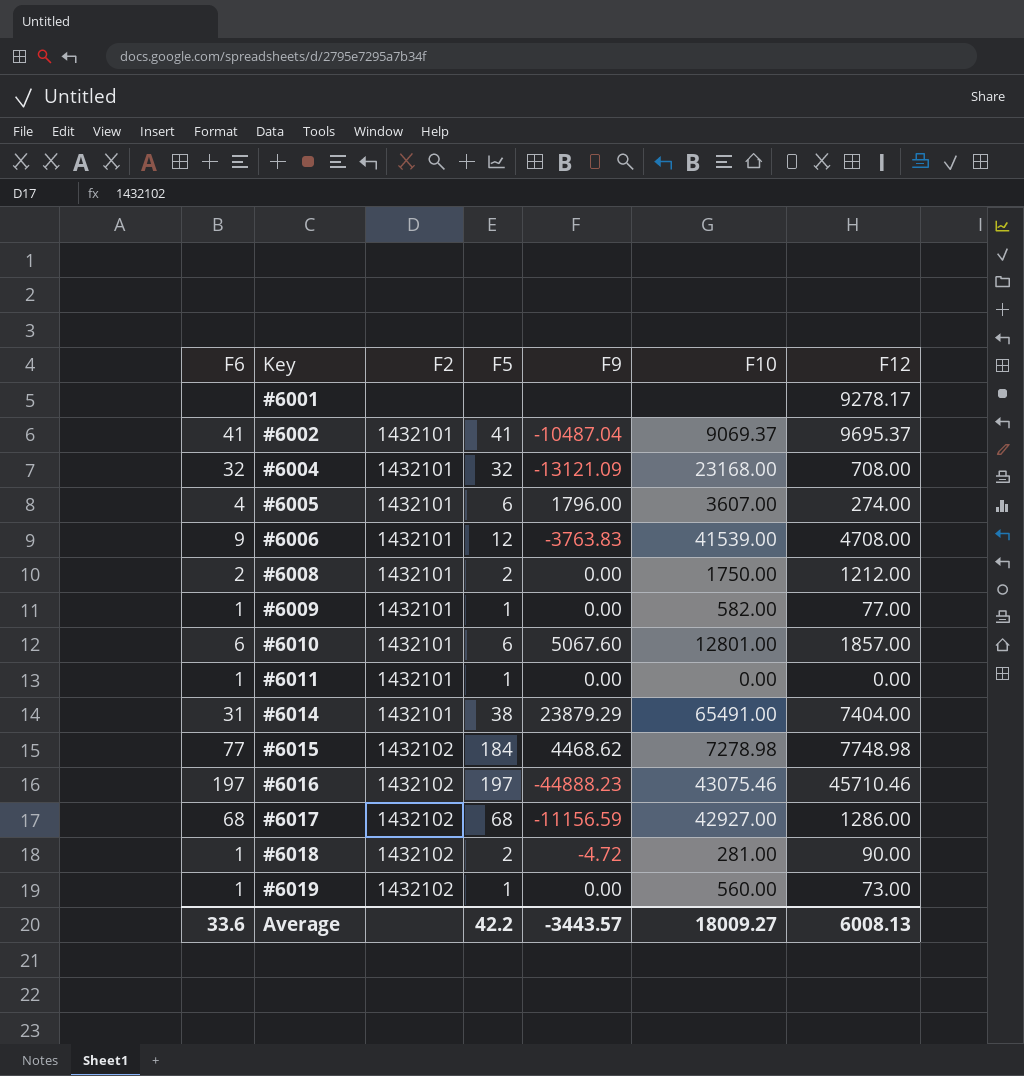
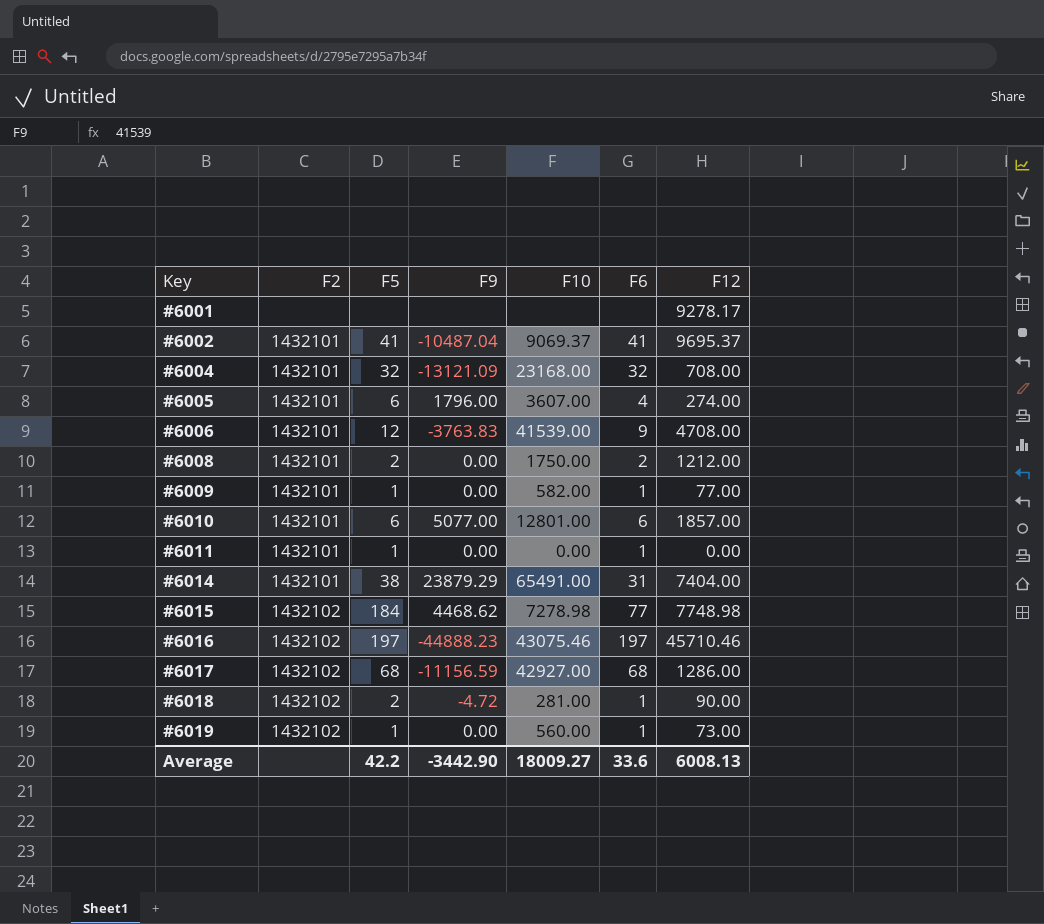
column F6 | position: 1 -> 6
#6010 | F9: 5067.60 -> 5077.00
Average | F9: -3443.57 -> -3442.90

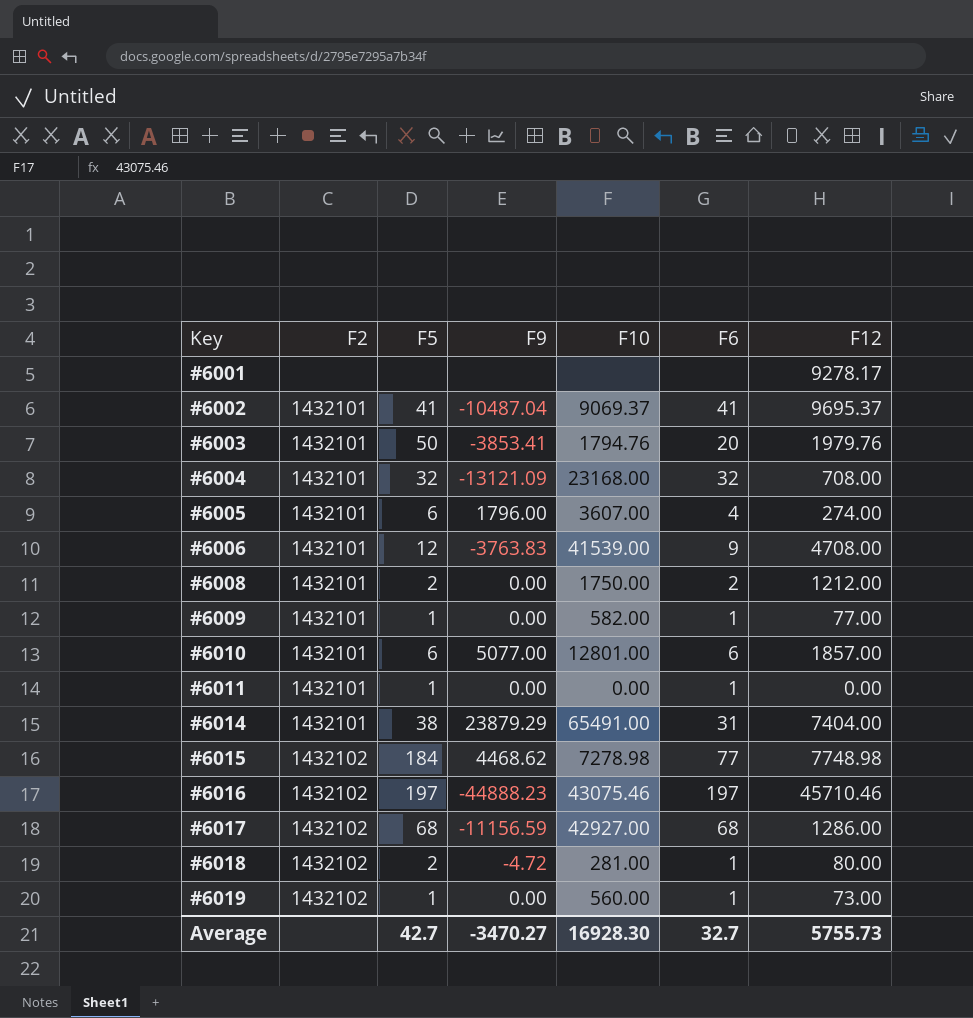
row #6003: none -> 1432101 | 50 | -3853.41 | 1794.76 | 20 | 1979.76
#6018 | F12: 90.00 -> 80.00
Average | F5: 42.2 -> 42.7
Average | F9: -3442.90 -> -3470.27
Average | F10: 18009.27 -> 16928.30
Average | F6: 33.6 -> 32.7
Average | F12: 6008.13 -> 5755.73

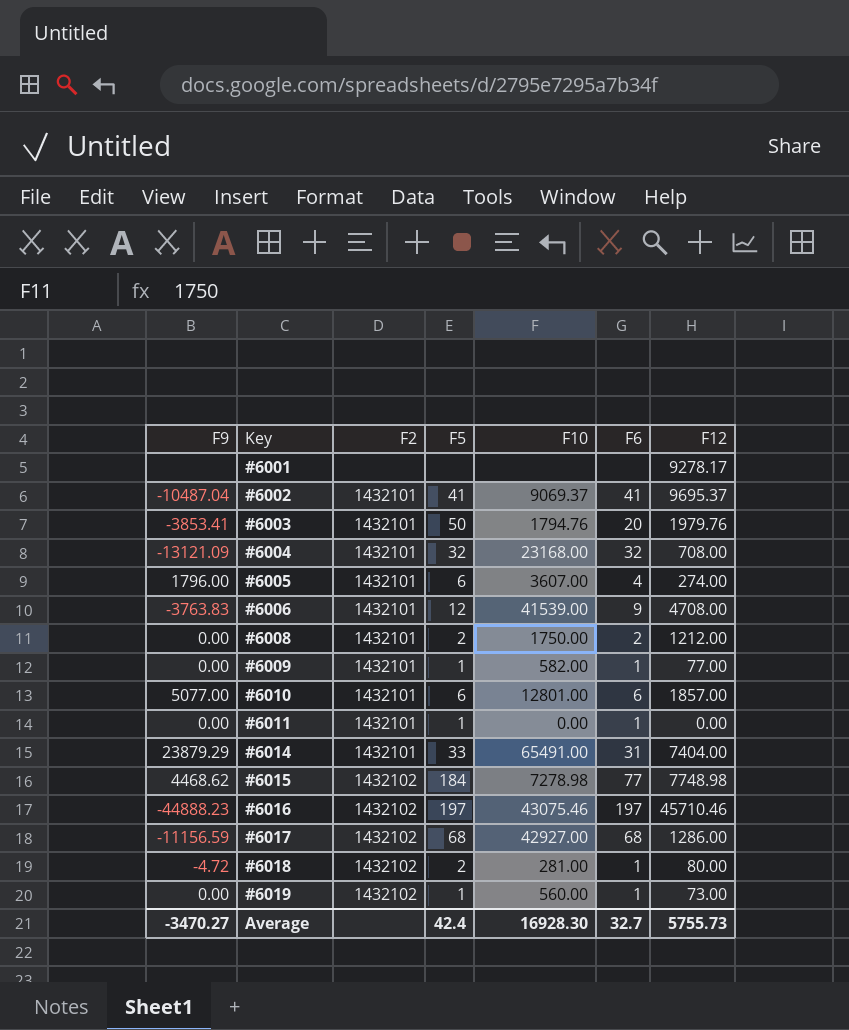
column F9 | position: 4 -> 1
#6014 | F5: 38 -> 33
Average | F5: 42.7 -> 42.4

